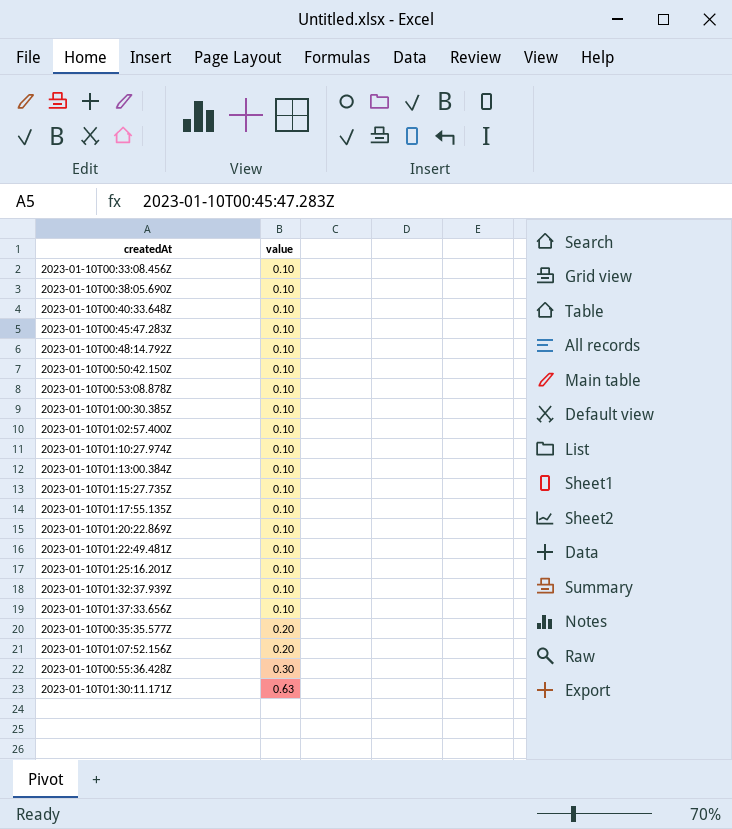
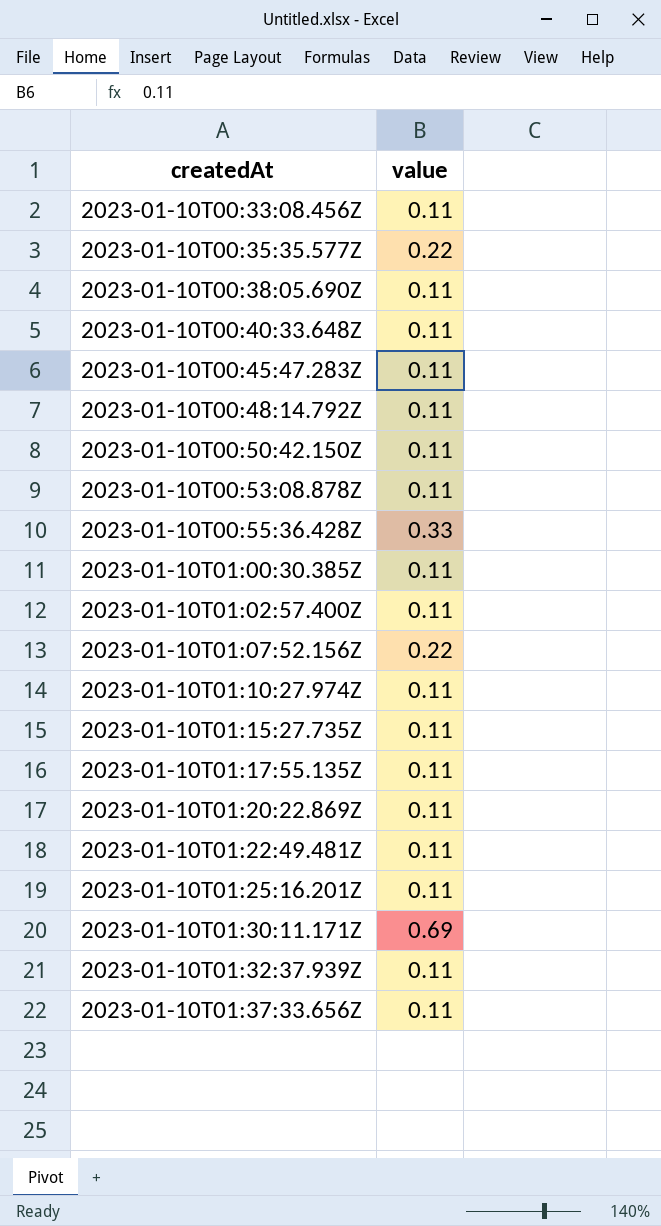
row order: value ascending -> createdAt ascending
row 2023-01-10T01:13:00.384Z: 0.10 -> none
2023-01-10T00:33:08.456Z | value: 0.10 -> 0.11
2023-01-10T00:35:35.577Z | value: 0.20 -> 0.22
2023-01-10T00:38:05.690Z | value: 0.10 -> 0.11
2023-01-10T00:40:33.648Z | value: 0.10 -> 0.11
2023-01-10T00:45:47.283Z | value: 0.10 -> 0.11
2023-01-10T00:48:14.792Z | value: 0.10 -> 0.11
2023-01-10T00:50:42.150Z | value: 0.10 -> 0.11
2023-01-10T00:53:08.878Z | value: 0.10 -> 0.11
2023-01-10T00:55:36.428Z | value: 0.30 -> 0.33
2023-01-10T01:00:30.385Z | value: 0.10 -> 0.11
2023-01-10T01:02:57.400Z | value: 0.10 -> 0.11
2023-01-10T01:07:52.156Z | value: 0.20 -> 0.22
2023-01-10T01:10:27.974Z | value: 0.10 -> 0.11
2023-01-10T01:15:27.735Z | value: 0.10 -> 0.11
2023-01-10T01:17:55.135Z | value: 0.10 -> 0.11
2023-01-10T01:20:22.869Z | value: 0.10 -> 0.11
2023-01-10T01:22:49.481Z | value: 0.10 -> 0.11
2023-01-10T01:25:16.201Z | value: 0.10 -> 0.11
2023-01-10T01:30:11.171Z | value: 0.63 -> 0.69
2023-01-10T01:32:37.939Z | value: 0.10 -> 0.11
2023-01-10T01:37:33.656Z | value: 0.10 -> 0.11

